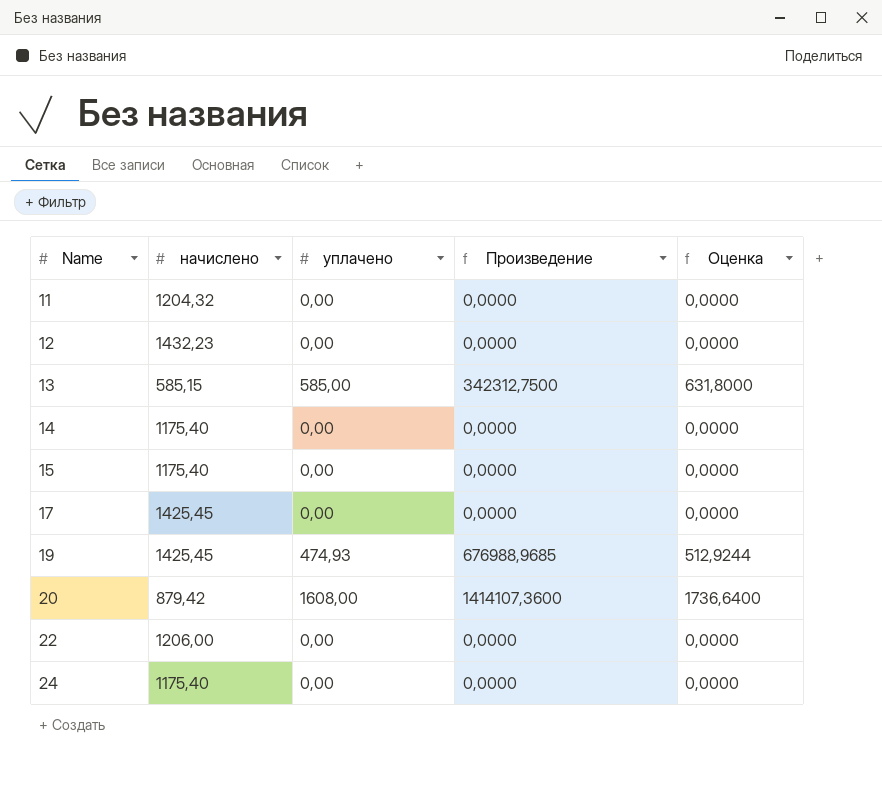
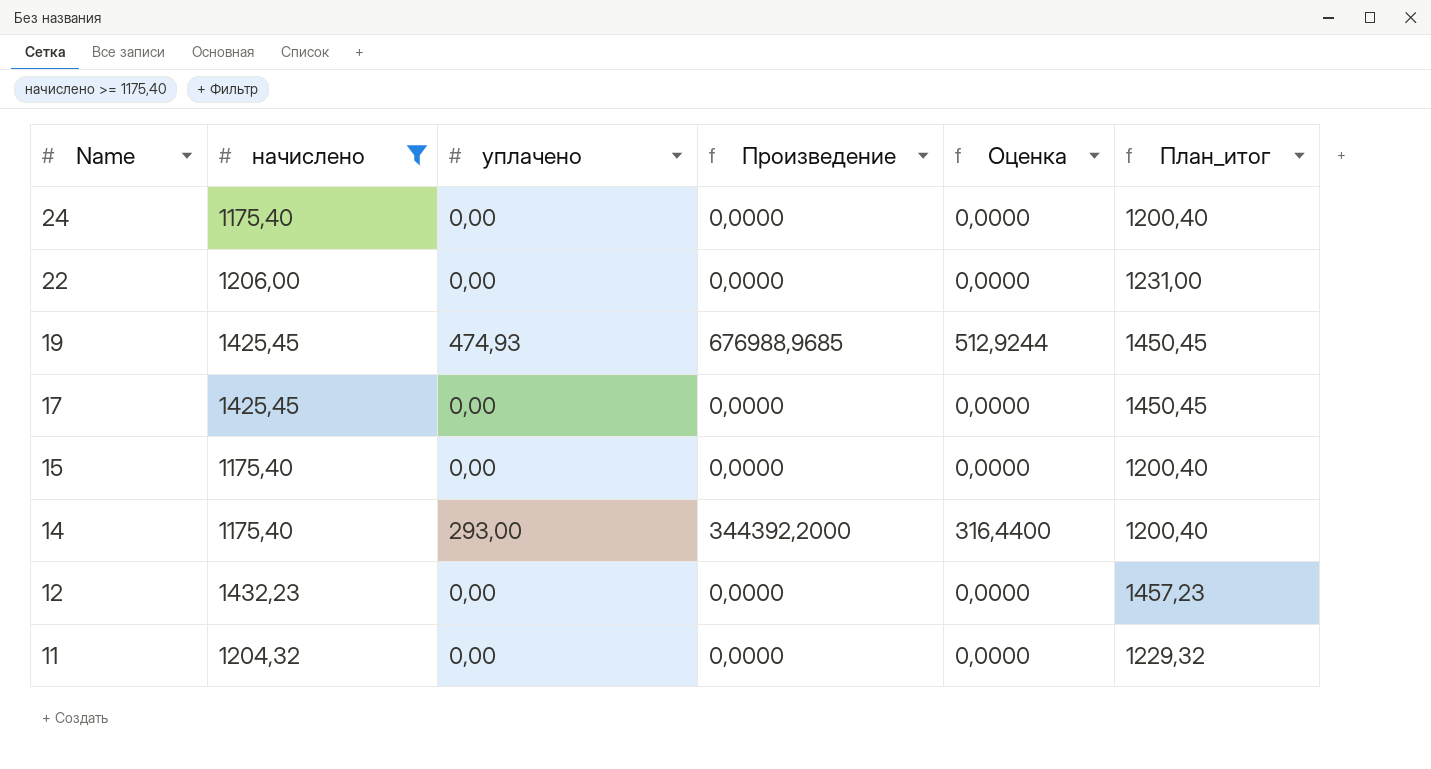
filter: none -> начислено >= 1175,40
row order: Name ascending -> Name descending
column План_итог | formula: none -> [начислено] + 25
14 | уплачено: 0,00 -> 293,00
14 | Произведение: 0,0000 -> 344392,2000
14 | Оценка: 0,0000 -> 316,4400

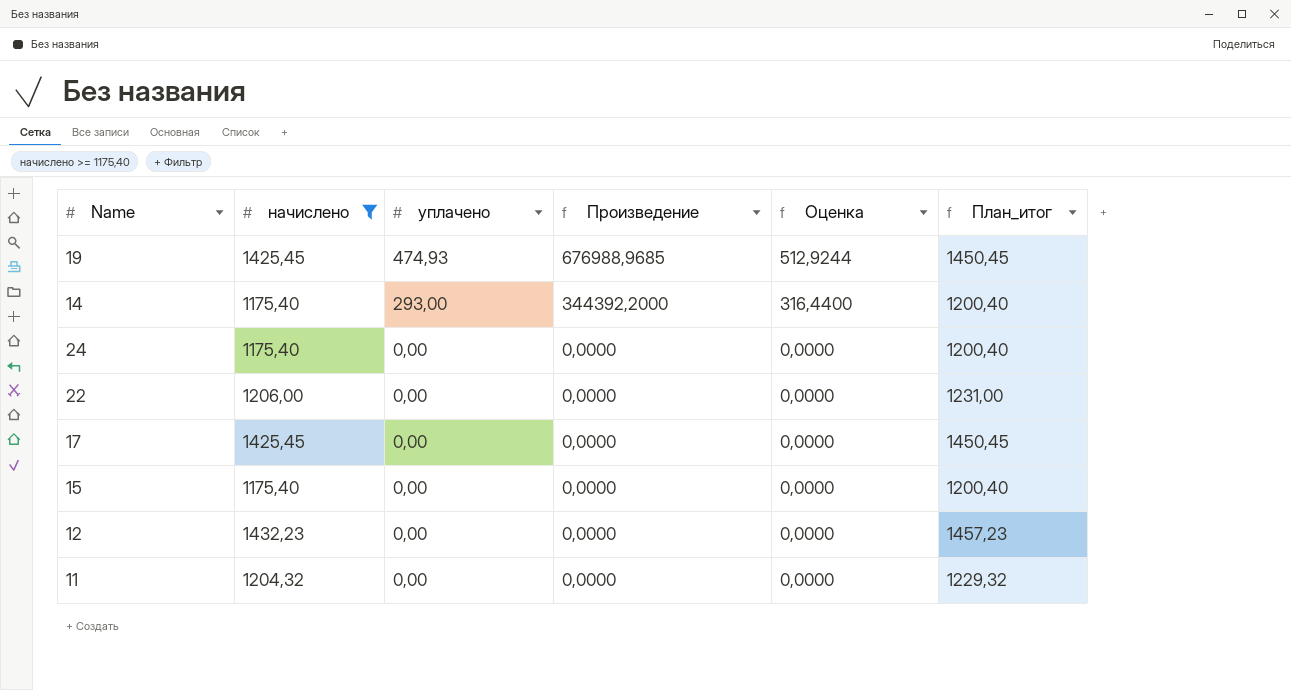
row order: Name descending -> уплачено descending

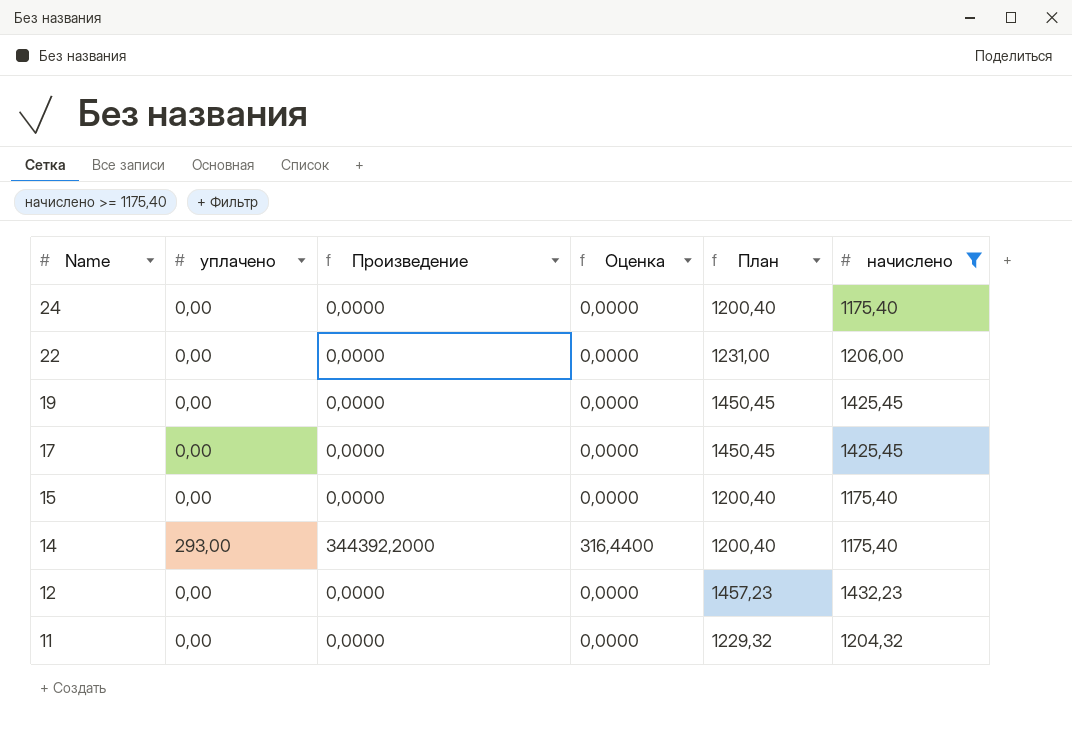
row order: уплачено descending -> Name descending
column name: План_итог -> План
column начислено | position: 2 -> 6
19 | уплачено: 474,93 -> 0,00
19 | Произведение: 676988,9685 -> 0,0000
19 | Оценка: 512,9244 -> 0,0000

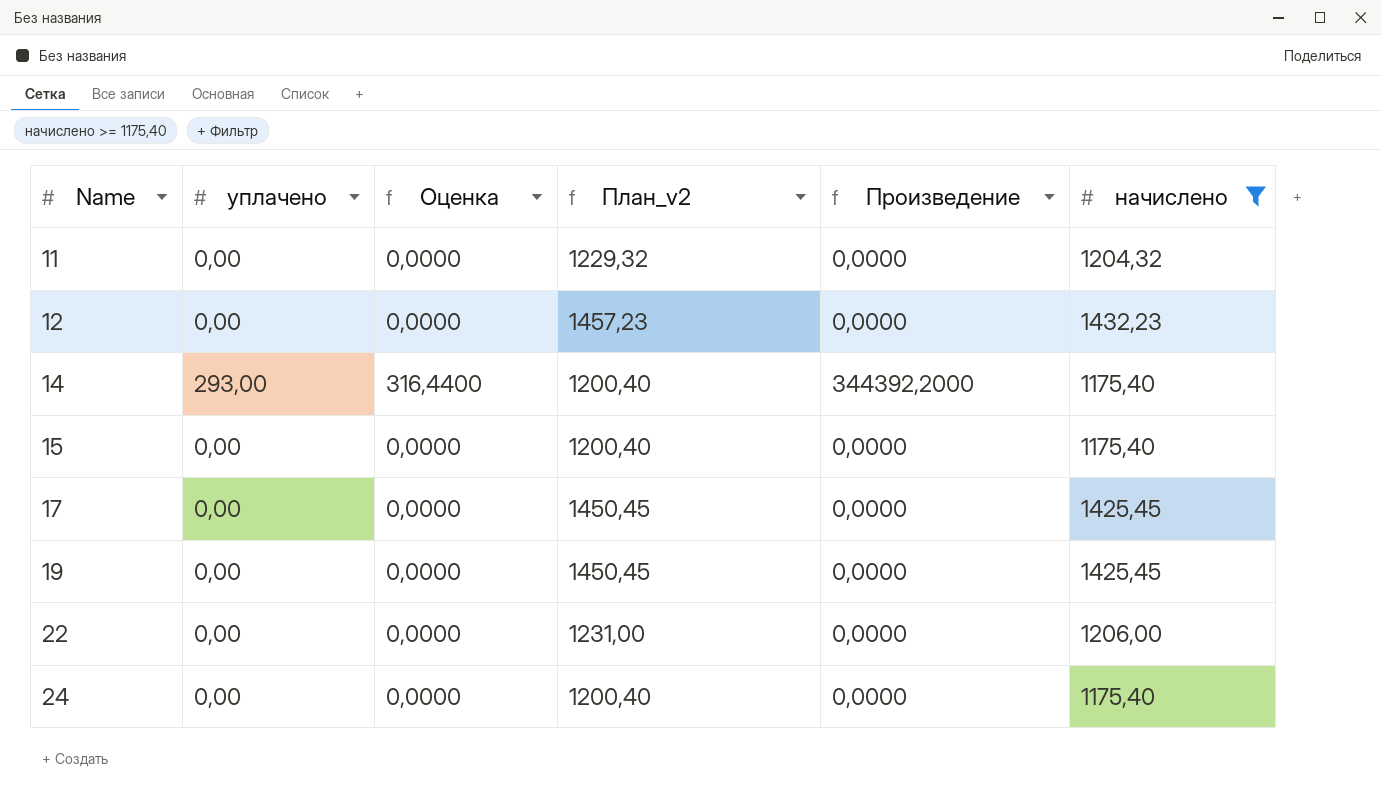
row order: Name descending -> Name ascending
column name: План -> План_v2
column Произведение | position: 3 -> 5

